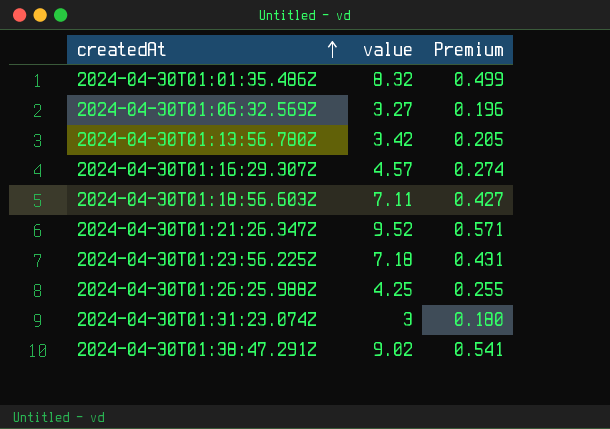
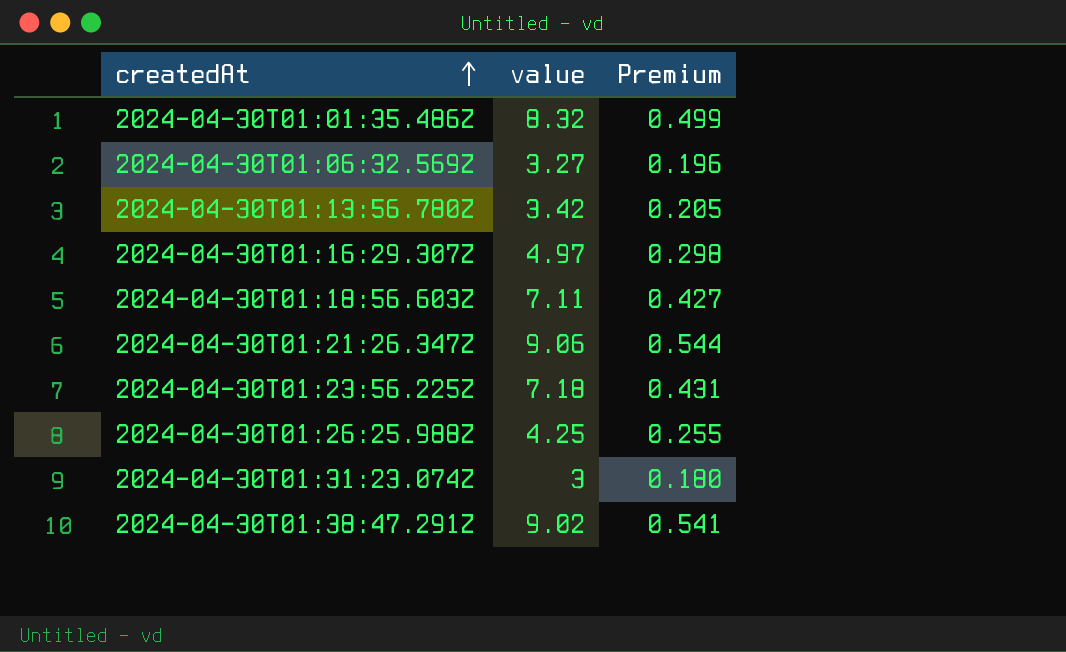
2024-04-30T01:16:29.307Z | value: 4.57 -> 4.97
2024-04-30T01:16:29.307Z | Premium: 0.274 -> 0.298
2024-04-30T01:21:26.347Z | value: 9.52 -> 9.06
2024-04-30T01:21:26.347Z | Premium: 0.571 -> 0.544

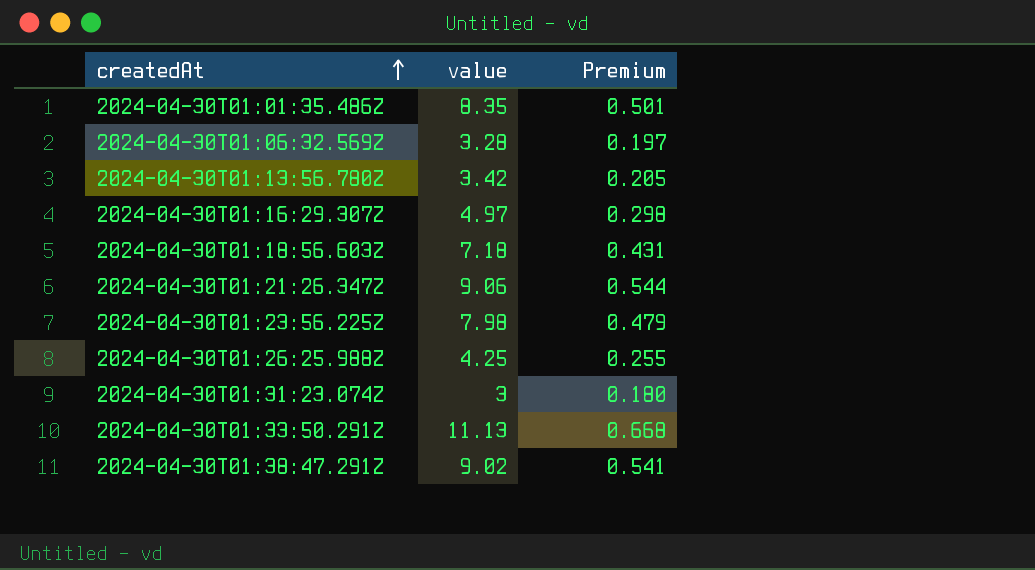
2024-04-30T01:01:35.486Z | value: 8.32 -> 8.35
2024-04-30T01:01:35.486Z | Premium: 0.499 -> 0.501
2024-04-30T01:06:32.569Z | value: 3.27 -> 3.28
2024-04-30T01:06:32.569Z | Premium: 0.196 -> 0.197
2024-04-30T01:18:56.603Z | value: 7.11 -> 7.18
2024-04-30T01:18:56.603Z | Premium: 0.427 -> 0.431
2024-04-30T01:23:56.225Z | value: 7.18 -> 7.98
2024-04-30T01:23:56.225Z | Premium: 0.431 -> 0.479
row 2024-04-30T01:33:50.291Z: none -> 11.13 | 0.668

